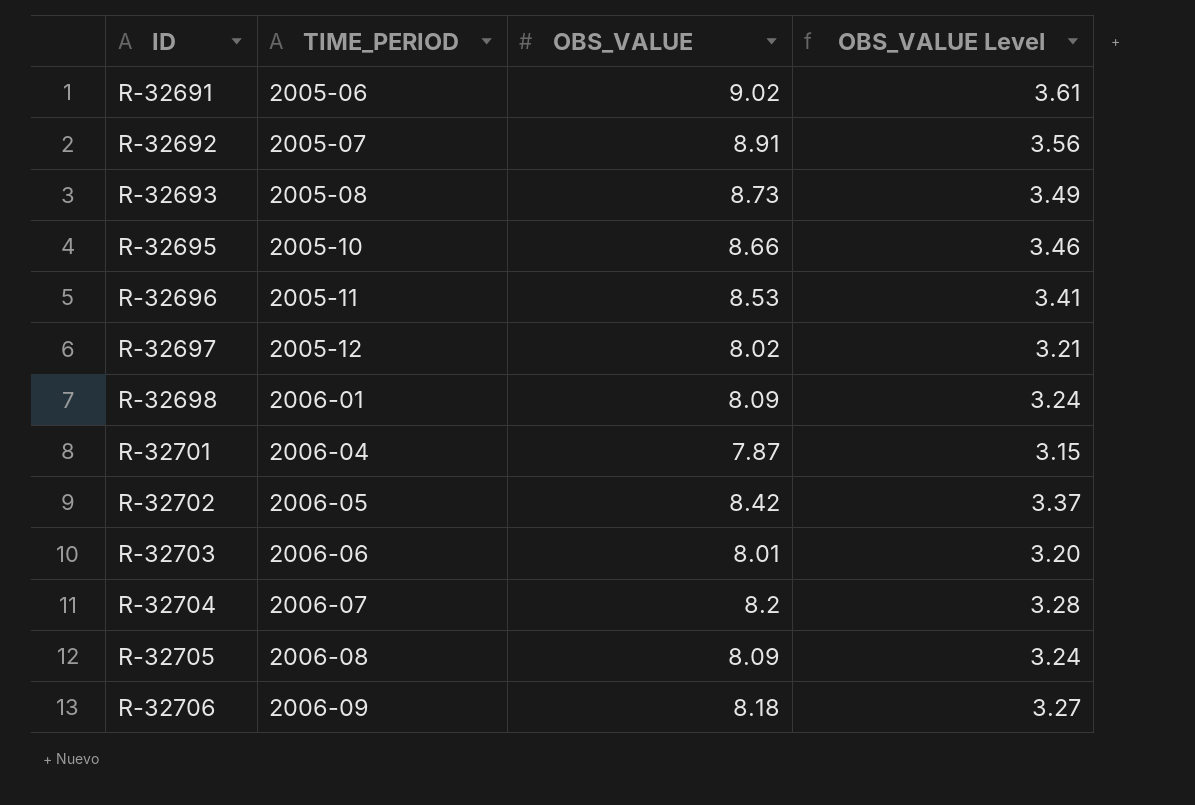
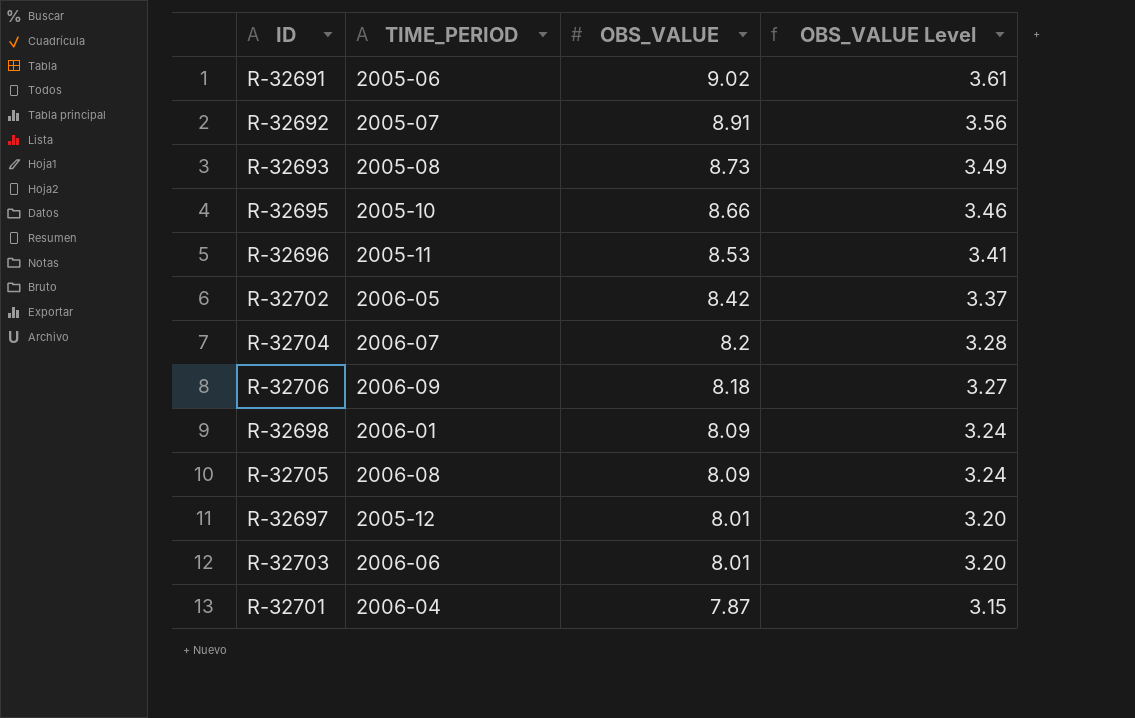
row order: ID ascending -> OBS_VALUE descending
R-32697 | OBS_VALUE: 8.02 -> 8.01
R-32697 | OBS_VALUE Level: 3.21 -> 3.20

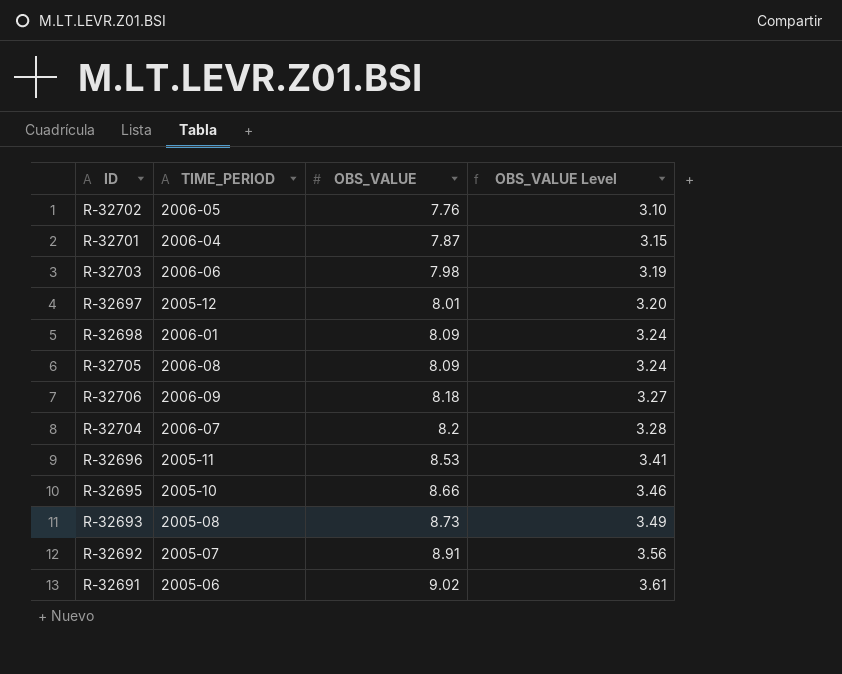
row order: OBS_VALUE descending -> OBS_VALUE ascending
R-32702 | OBS_VALUE: 8.42 -> 7.76
R-32702 | OBS_VALUE Level: 3.37 -> 3.10
R-32703 | OBS_VALUE: 8.01 -> 7.98
R-32703 | OBS_VALUE Level: 3.20 -> 3.19

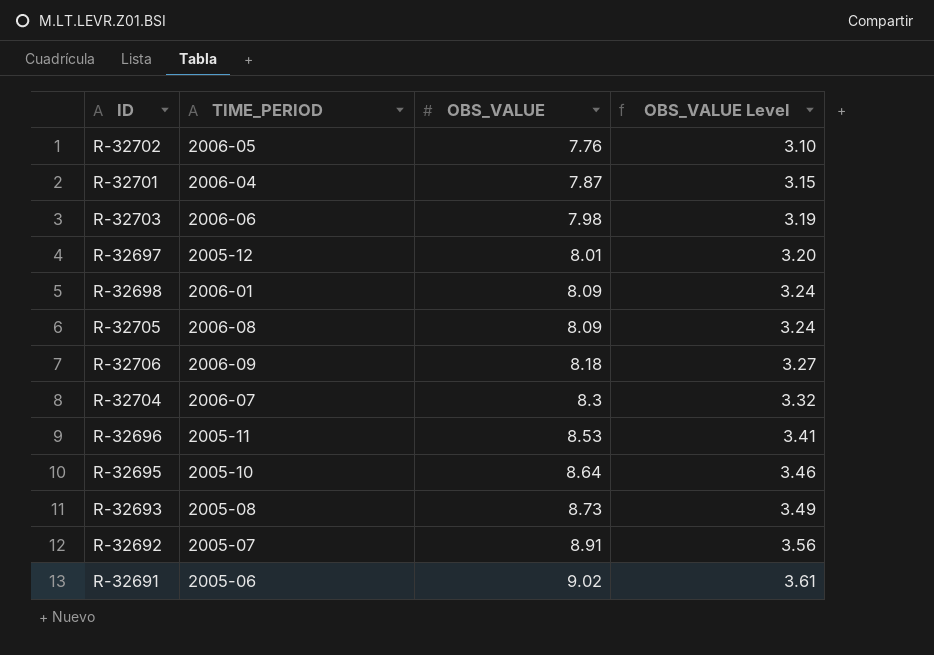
R-32704 | OBS_VALUE: 8.2 -> 8.3
R-32704 | OBS_VALUE Level: 3.28 -> 3.32
R-32695 | OBS_VALUE: 8.66 -> 8.64

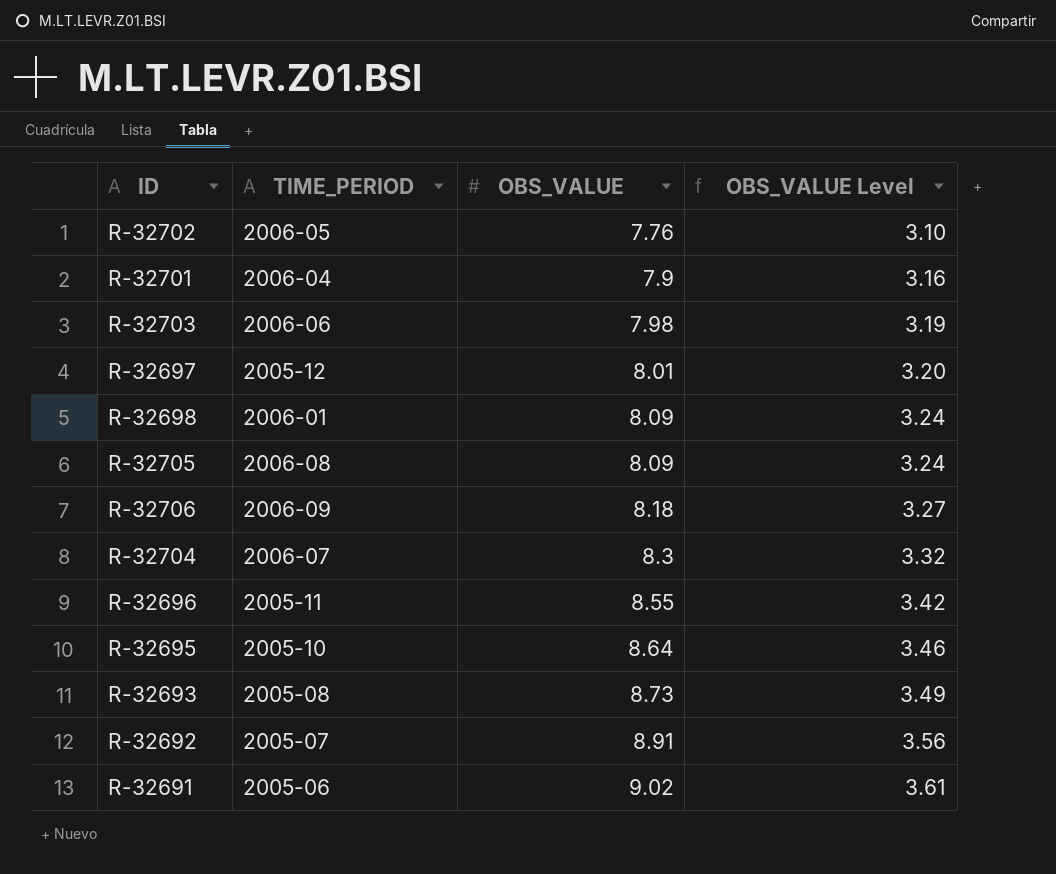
R-32701 | OBS_VALUE: 7.87 -> 7.9
R-32701 | OBS_VALUE Level: 3.15 -> 3.16
R-32696 | OBS_VALUE: 8.53 -> 8.55
R-32696 | OBS_VALUE Level: 3.41 -> 3.42

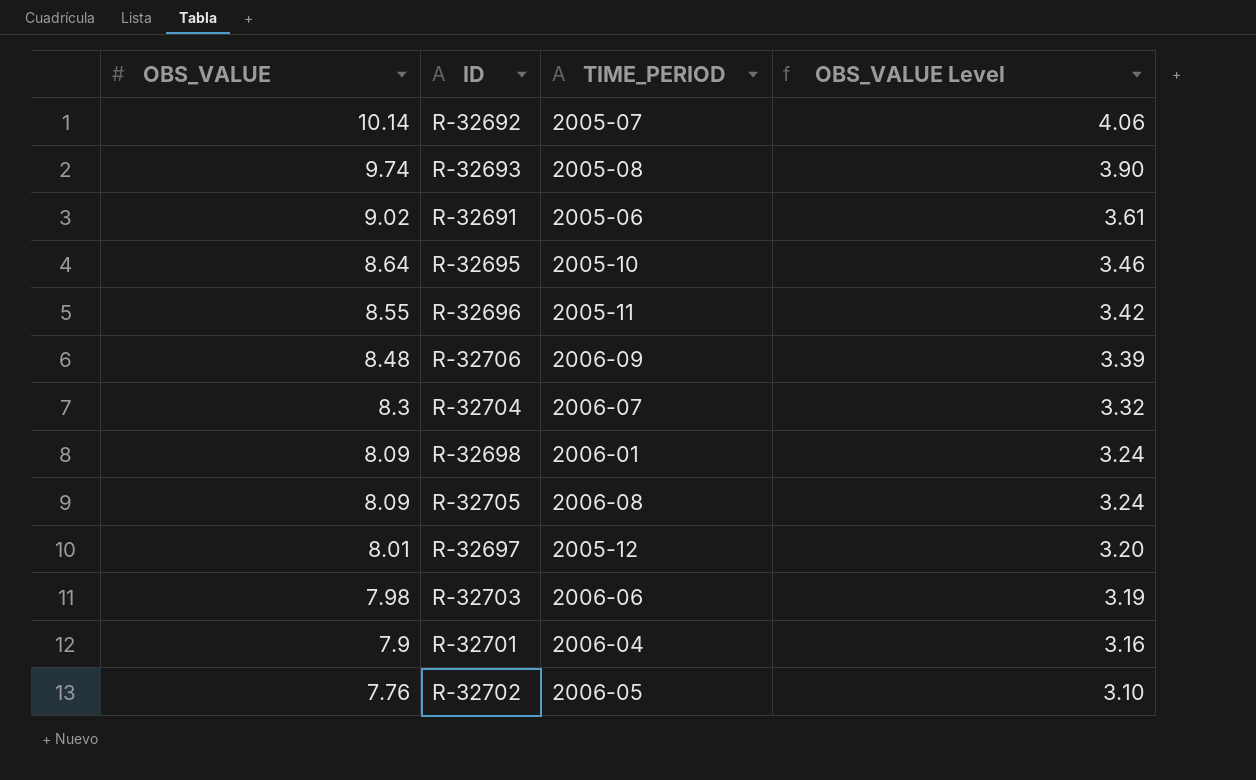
row order: OBS_VALUE ascending -> OBS_VALUE descending
column OBS_VALUE | position: 3 -> 1
R-32692 | OBS_VALUE: 8.91 -> 10.14
R-32692 | OBS_VALUE Level: 3.56 -> 4.06
R-32693 | OBS_VALUE: 8.73 -> 9.74
R-32693 | OBS_VALUE Level: 3.49 -> 3.90
R-32706 | OBS_VALUE: 8.18 -> 8.48
R-32706 | OBS_VALUE Level: 3.27 -> 3.39

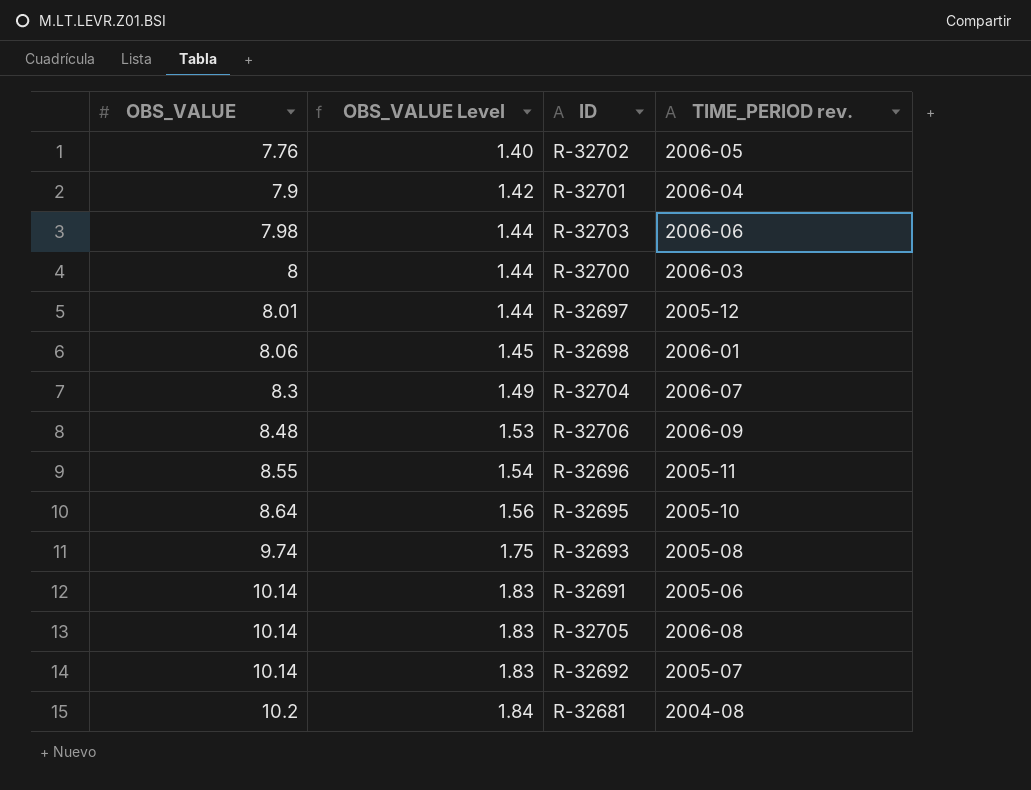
row order: OBS_VALUE descending -> OBS_VALUE ascending
column OBS_VALUE Level | formula: [OBS_VALUE] * 0.4 -> [OBS_VALUE] * 0.18
column OBS_VALUE Level | position: 4 -> 2
column name: TIME_PERIOD -> TIME_PERIOD rev.
row R-32700: none -> 8 | 1.44 | 2006-03
R-32698 | OBS_VALUE: 8.09 -> 8.06
R-32691 | OBS_VALUE: 9.02 -> 10.14
R-32705 | OBS_VALUE: 8.09 -> 10.14
row R-32681: none -> 10.2 | 1.84 | 2004-08

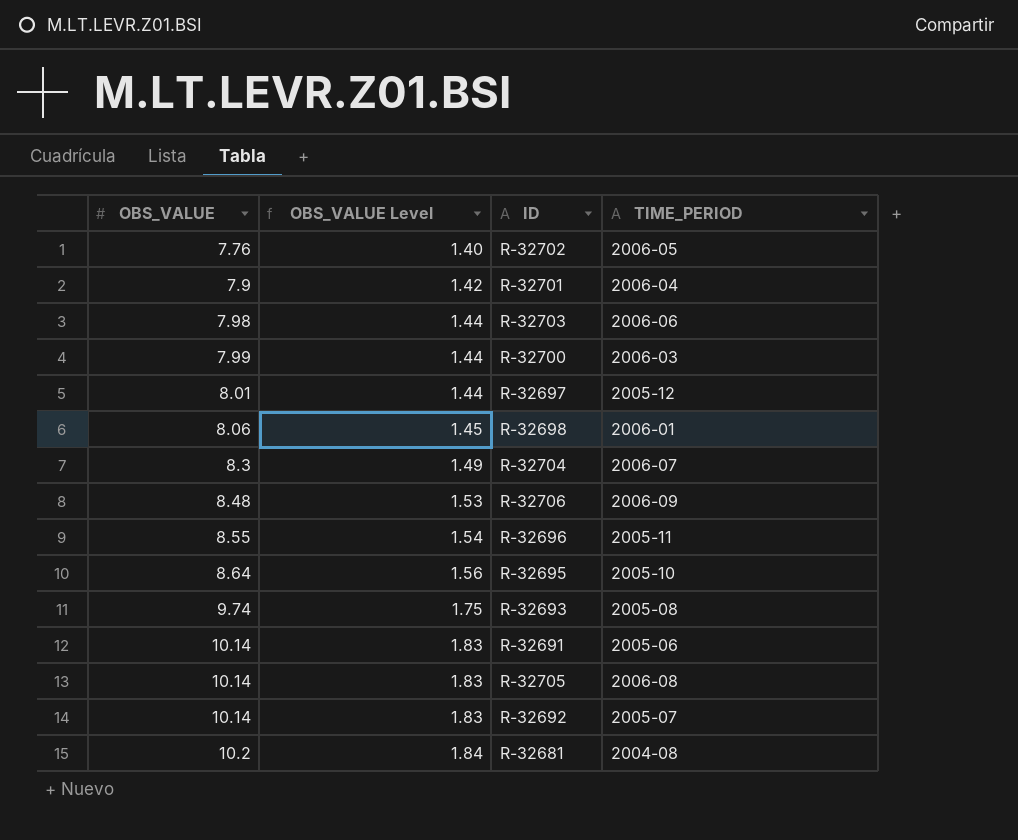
column name: TIME_PERIOD rev. -> TIME_PERIOD
R-32700 | OBS_VALUE: 8 -> 7.99

